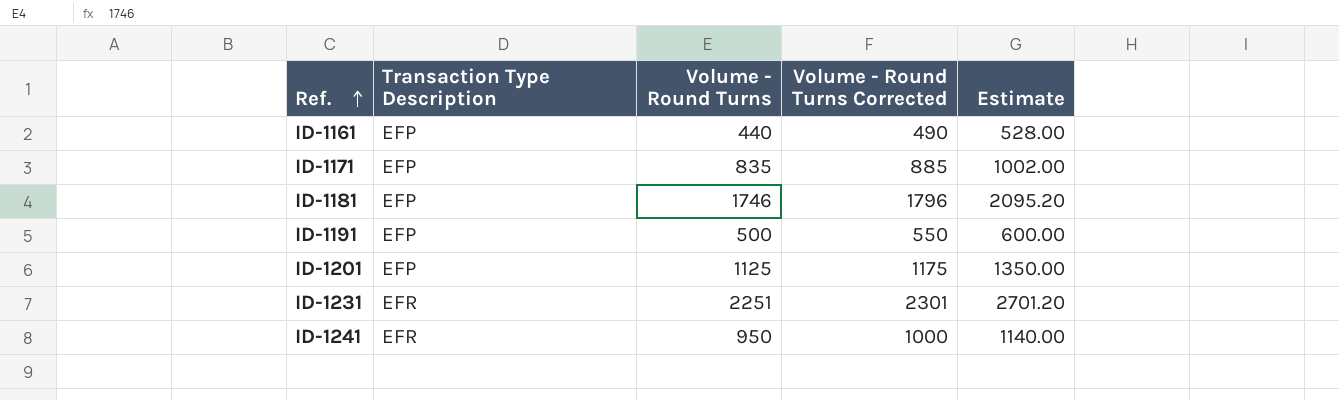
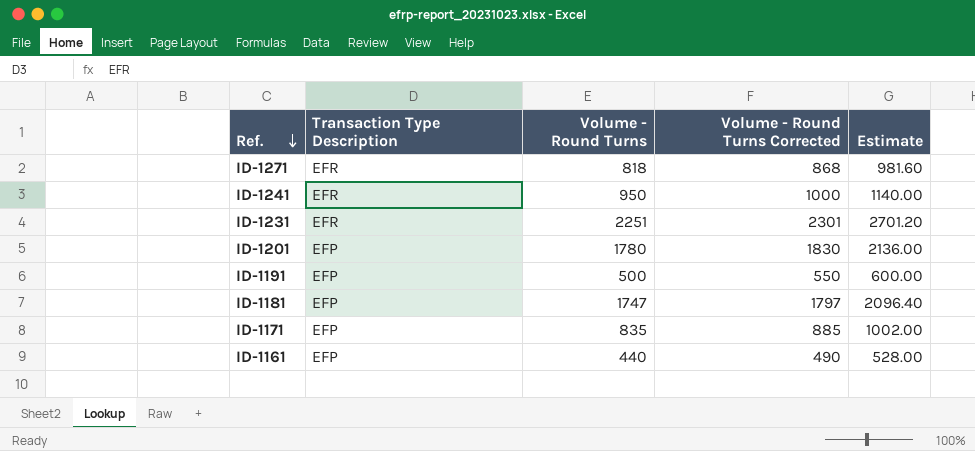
row order: Ref. ascending -> Ref. descending
row ID-1271: none -> EFR | 818 | 868 | 981.60
ID-1201 | Volume - Round Turns: 1125 -> 1780
ID-1201 | Volume - Round Turns Corrected: 1175 -> 1830
ID-1201 | Estimate: 1350.00 -> 2136.00
ID-1181 | Volume - Round Turns: 1746 -> 1747
ID-1181 | Volume - Round Turns Corrected: 1796 -> 1797
ID-1181 | Estimate: 2095.20 -> 2096.40

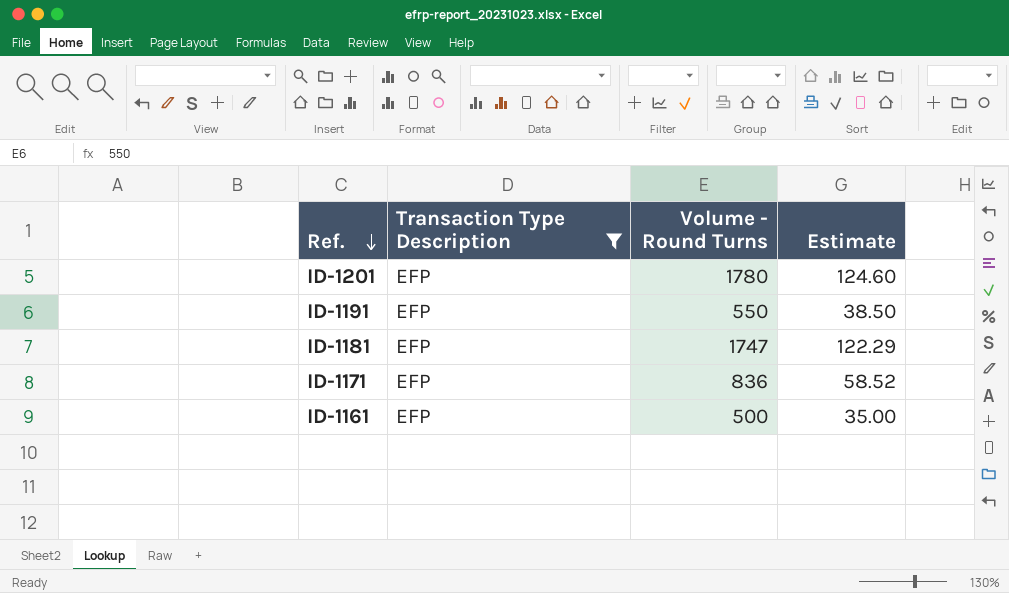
filter: none -> Transaction Type Description = EFP
column Volume - Round Turns Corrected | formula: [Volume - Round Turns] + 50 -> none
column Estimate | formula: [Volume - Round Turns] * 1.2 -> [Volume - Round Turns] * 0.07
ID-1191 | Volume - Round Turns: 500 -> 550
ID-1171 | Volume - Round Turns: 835 -> 836
ID-1161 | Volume - Round Turns: 440 -> 500

